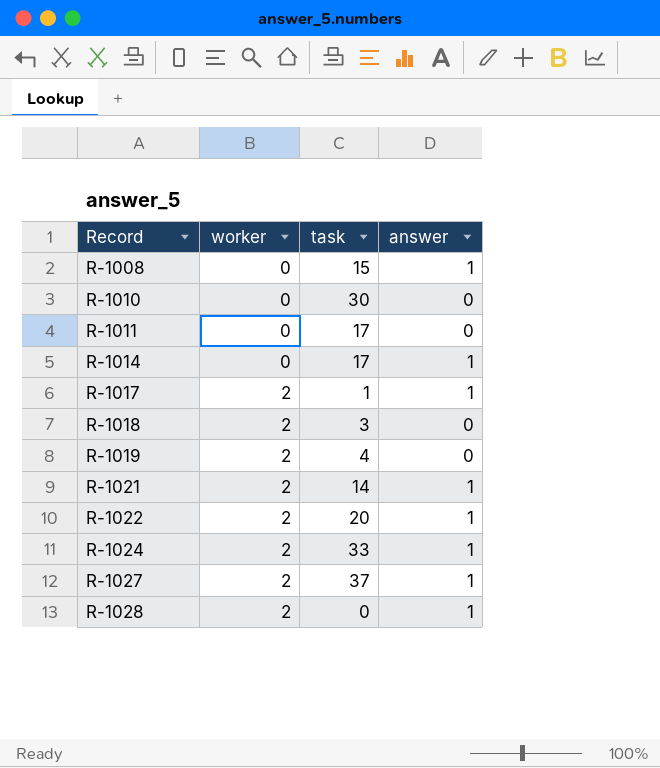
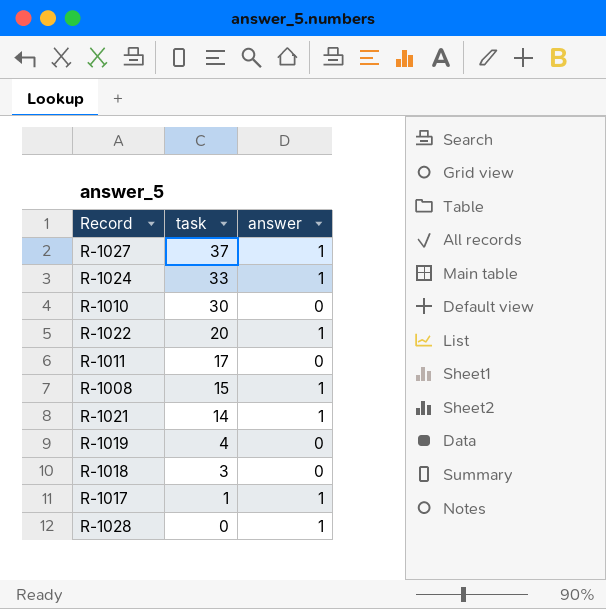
row order: Record ascending -> task descending
column worker | position: 2 -> none
row R-1014: 0 | 17 | 1 -> none

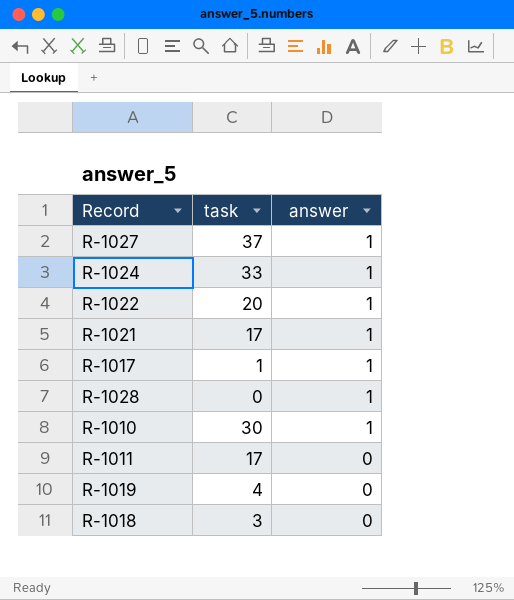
row order: task descending -> answer descending
row R-1008: 15 | 1 -> none
R-1021 | task: 14 -> 17
R-1010 | answer: 0 -> 1

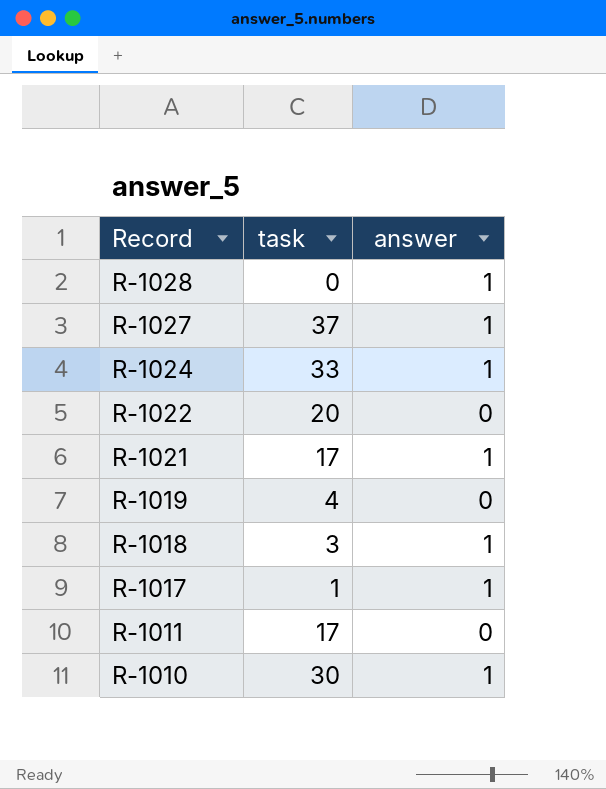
row order: answer descending -> Record descending
R-1022 | answer: 1 -> 0
R-1018 | answer: 0 -> 1

